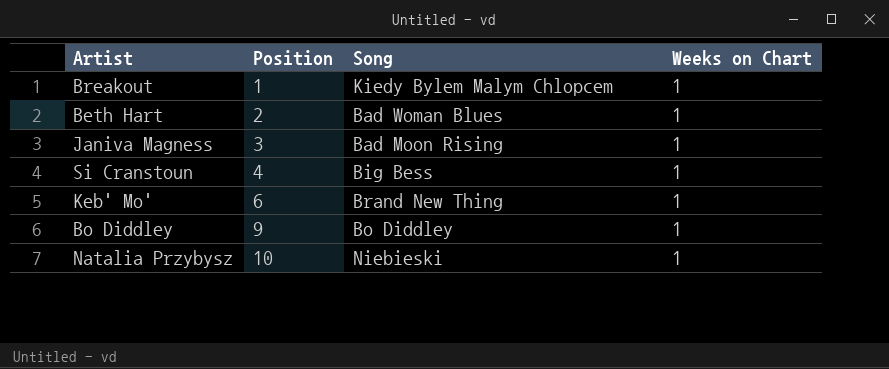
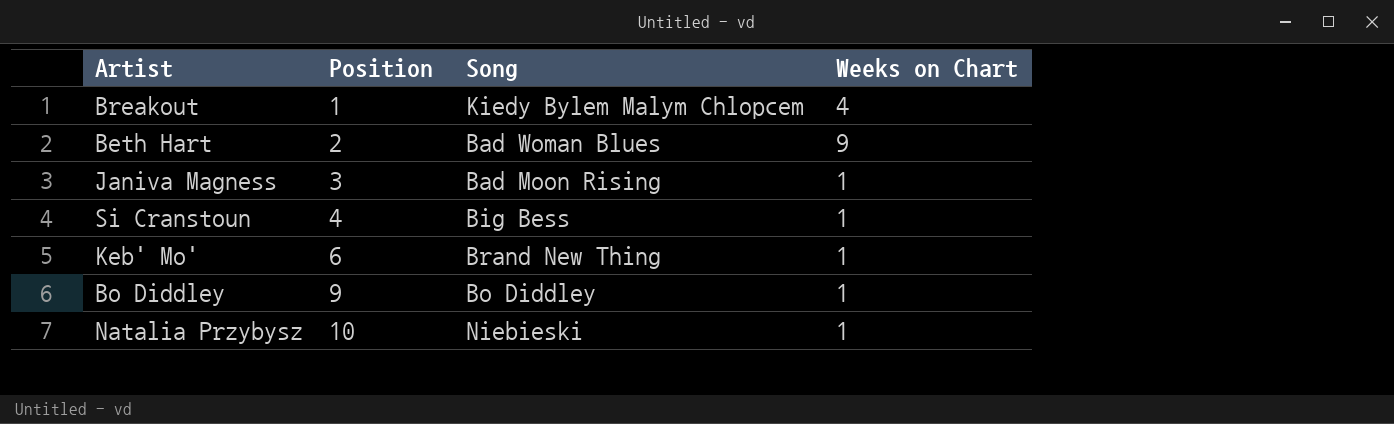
Breakout | Weeks on Chart: 1 -> 4
Beth Hart | Weeks on Chart: 1 -> 9

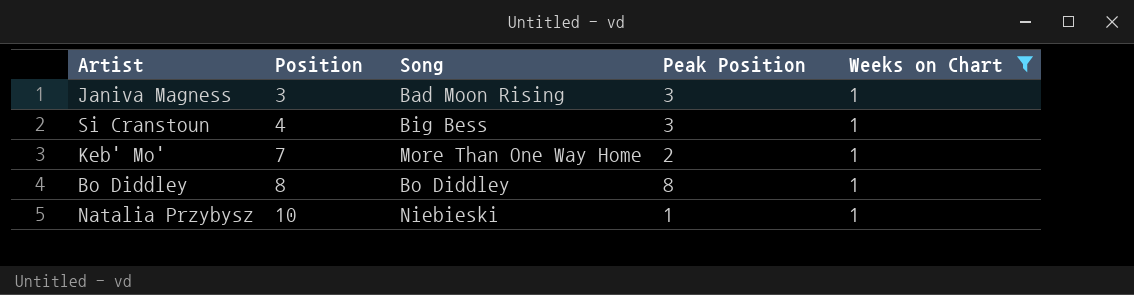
filter: none -> Weeks on Chart = 1
column Peak Position | position: none -> 4
Keb' Mo' | Position: 6 -> 7
Keb' Mo' | Song: Brand New Thing -> More Than One Way Home
Bo Diddley | Position: 9 -> 8

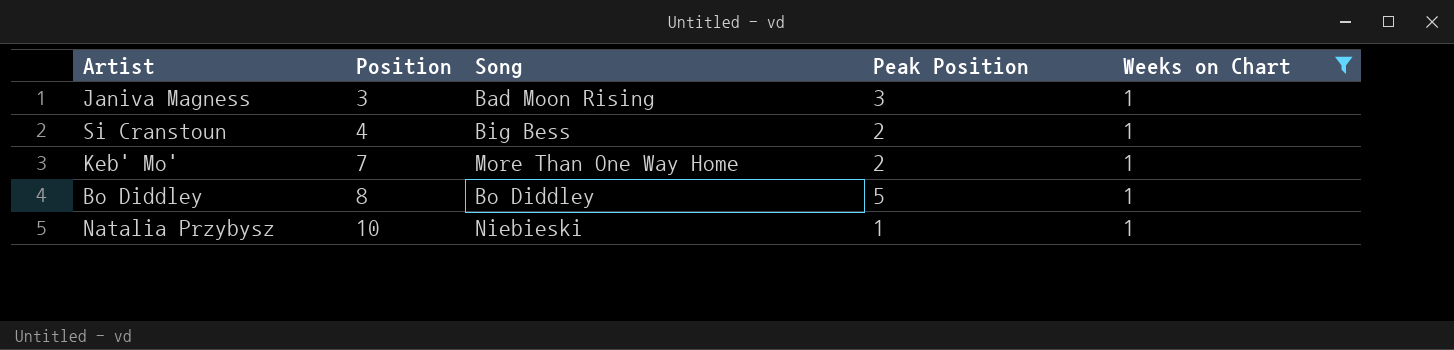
Si Cranstoun | Peak Position: 3 -> 2
Bo Diddley | Peak Position: 8 -> 5

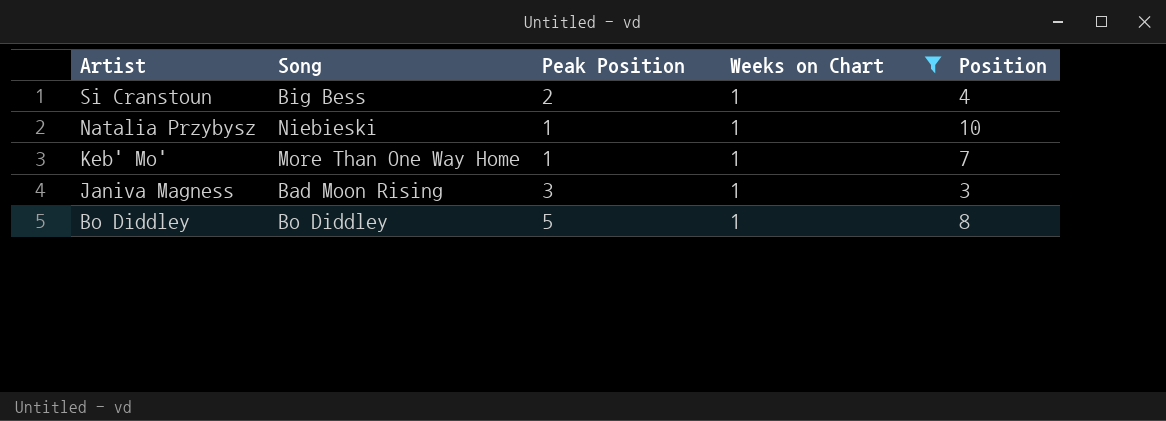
row order: Position ascending -> Artist descending
column Position | position: 2 -> 5
Keb' Mo' | Peak Position: 2 -> 1

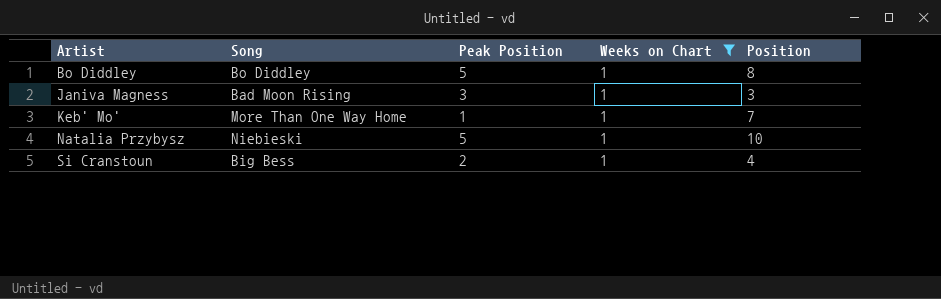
row order: Artist descending -> Artist ascending
Natalia Przybysz | Peak Position: 1 -> 5

